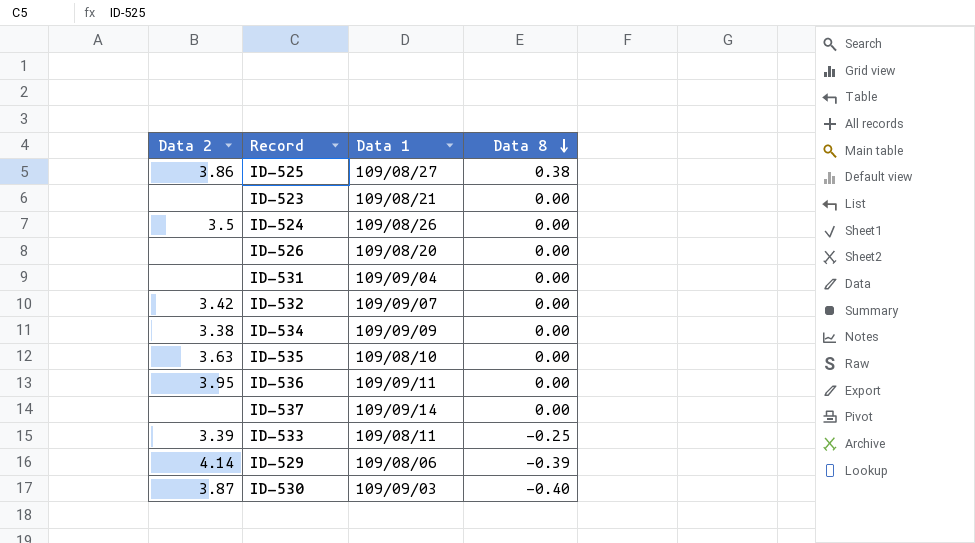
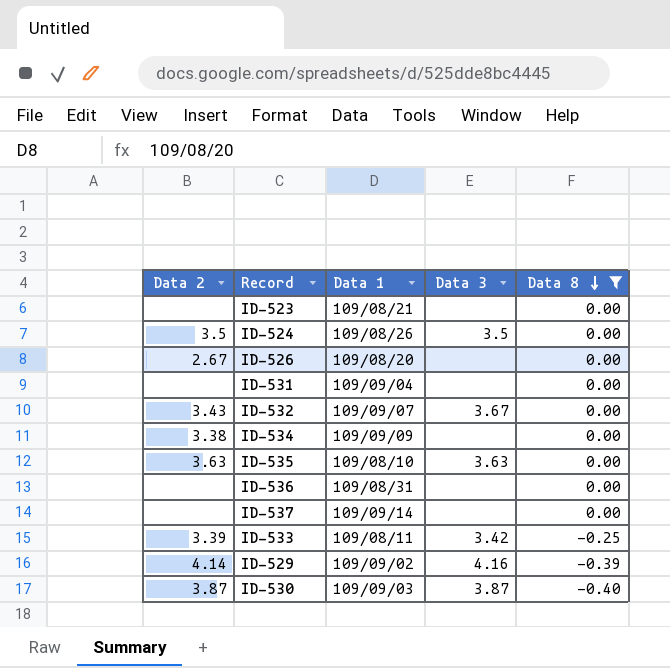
filter: none -> Data 8 != 0.38
column Data 3 | position: none -> 4
ID-526 | Data 2: none -> 2.67
ID-532 | Data 2: 3.42 -> 3.43
ID-536 | Data 2: 3.95 -> none
ID-536 | Data 1: 109/09/11 -> 109/08/31
ID-529 | Data 1: 109/08/06 -> 109/09/02

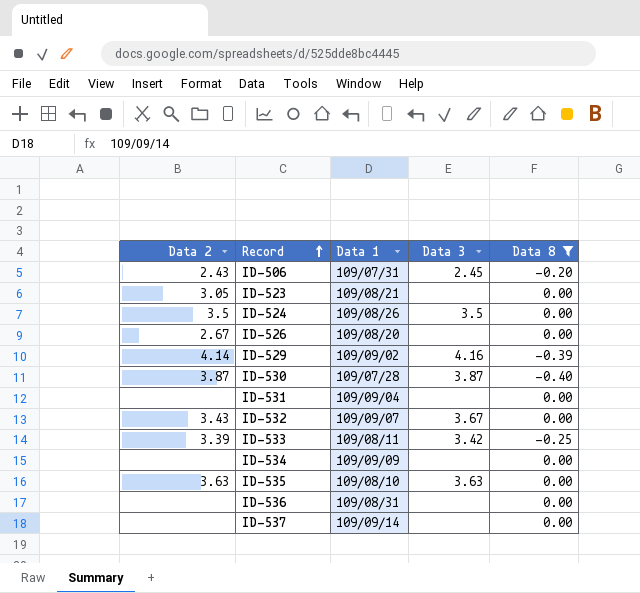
row order: Data 8 descending -> Record ascending
row ID-506: none -> 2.43 | 109/07/31 | 2.45 | -0.20
ID-523 | Data 2: none -> 3.05
ID-530 | Data 1: 109/09/03 -> 109/07/28
ID-534 | Data 2: 3.38 -> none

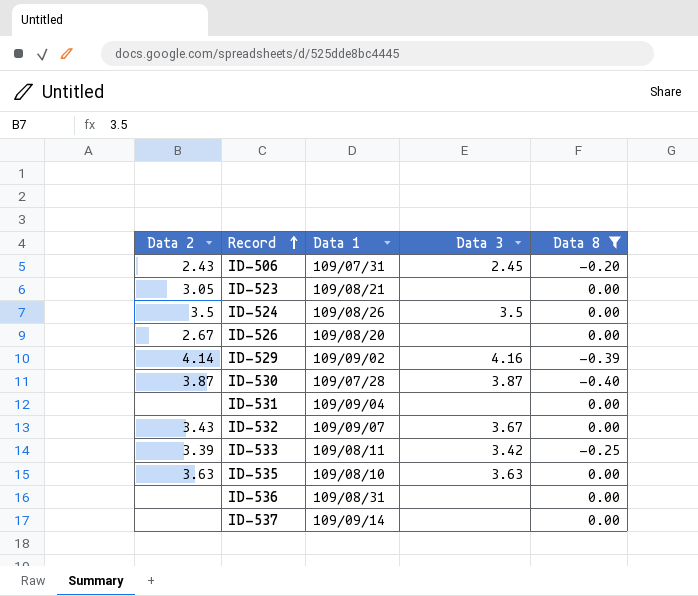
row ID-534: none | 109/09/09 | none | 0.00 -> none

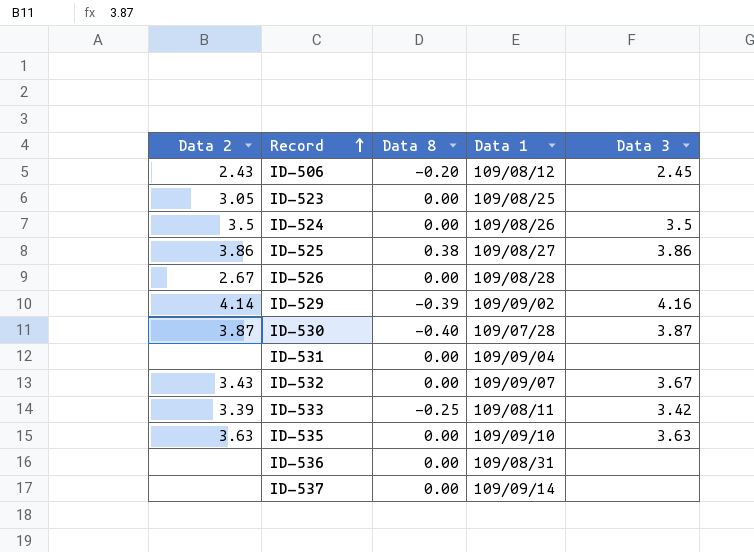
filter: Data 8 != 0.38 -> none
column Data 8 | position: 5 -> 3
ID-506 | Data 1: 109/07/31 -> 109/08/12
ID-523 | Data 1: 109/08/21 -> 109/08/25
ID-526 | Data 1: 109/08/20 -> 109/08/28
ID-535 | Data 1: 109/08/10 -> 109/09/10

